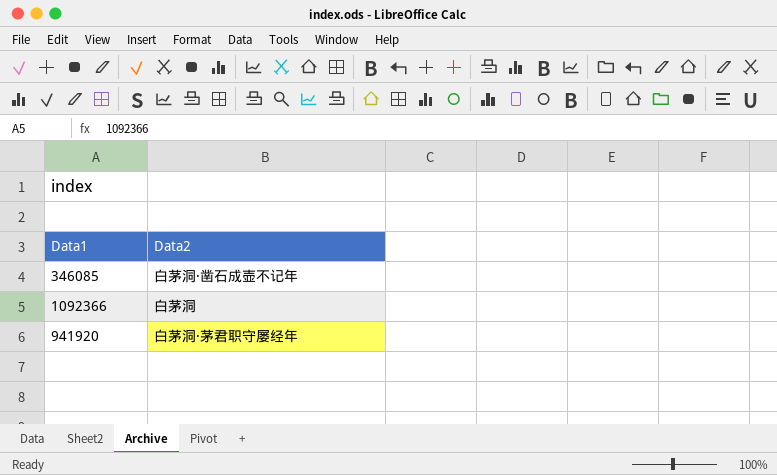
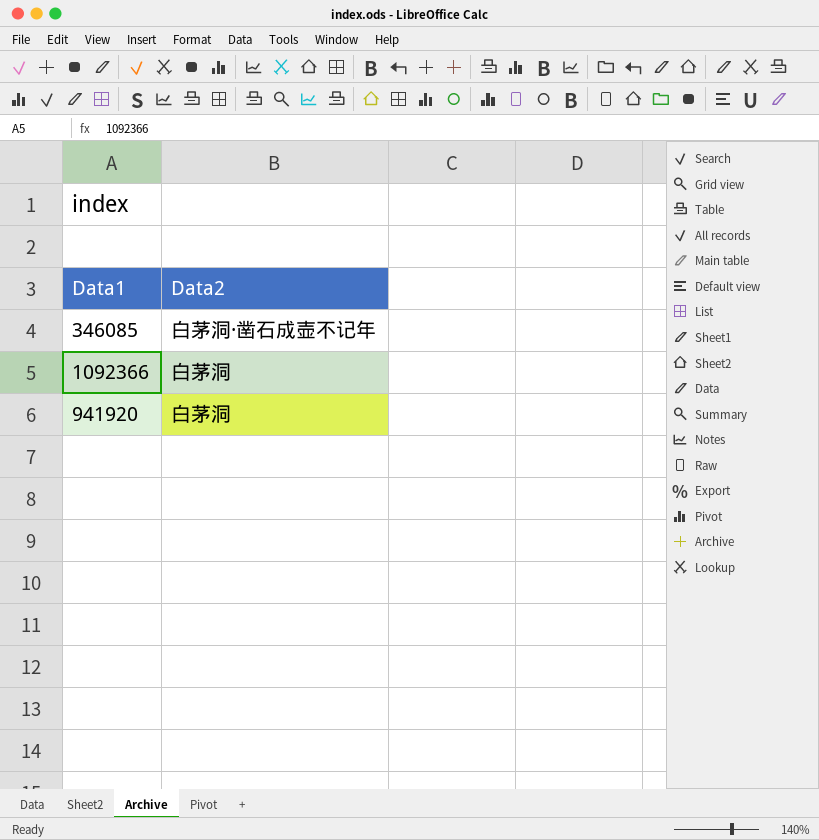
941920 | Data2: 白茅洞·茅君职守屡经年 -> 白茅洞

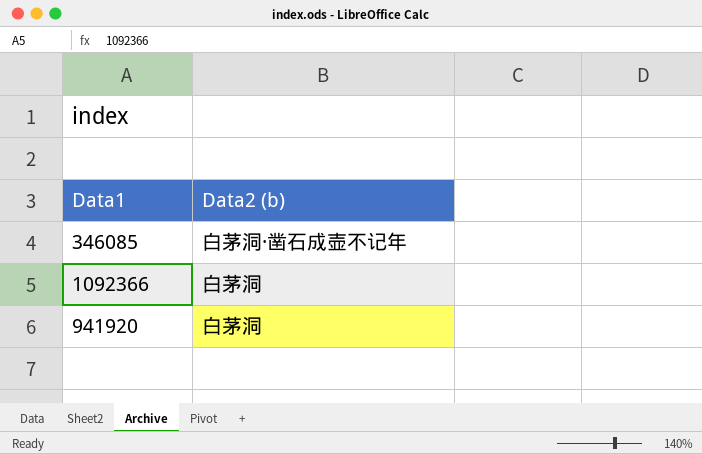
column name: Data2 -> Data2 (b)

